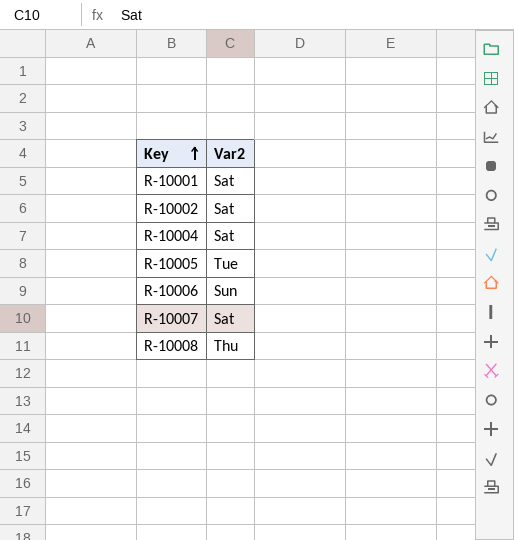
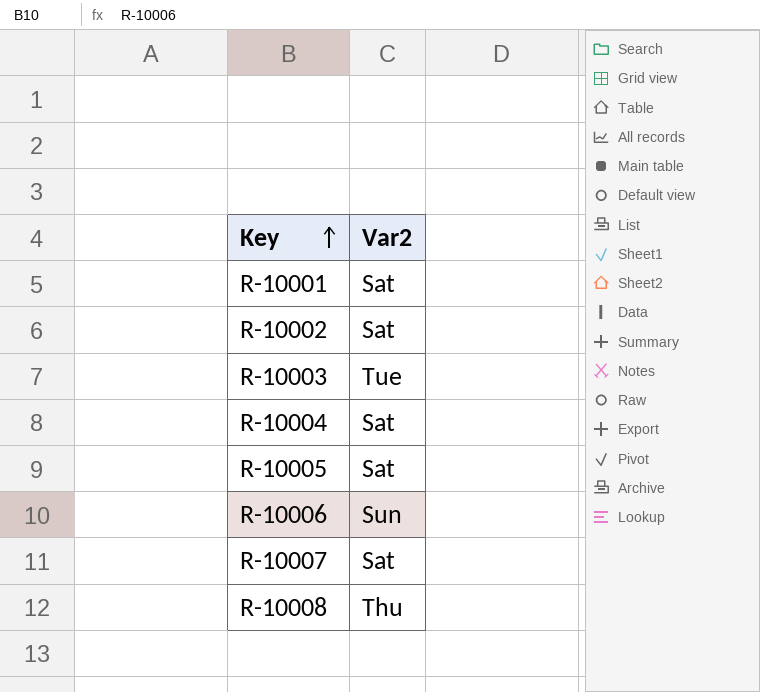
row R-10003: none -> Tue
R-10005 | Var2: Tue -> Sat

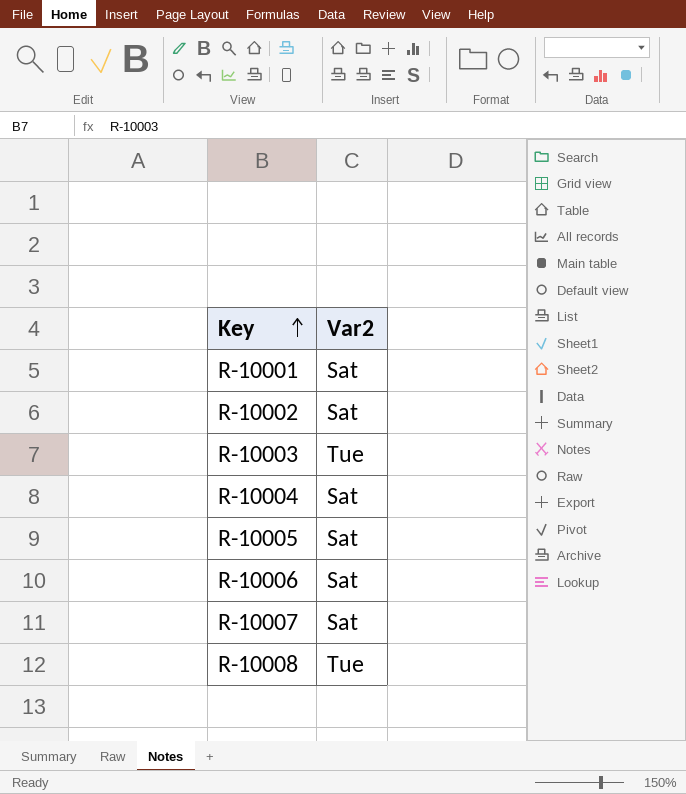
R-10006 | Var2: Sun -> Sat
R-10008 | Var2: Thu -> Tue

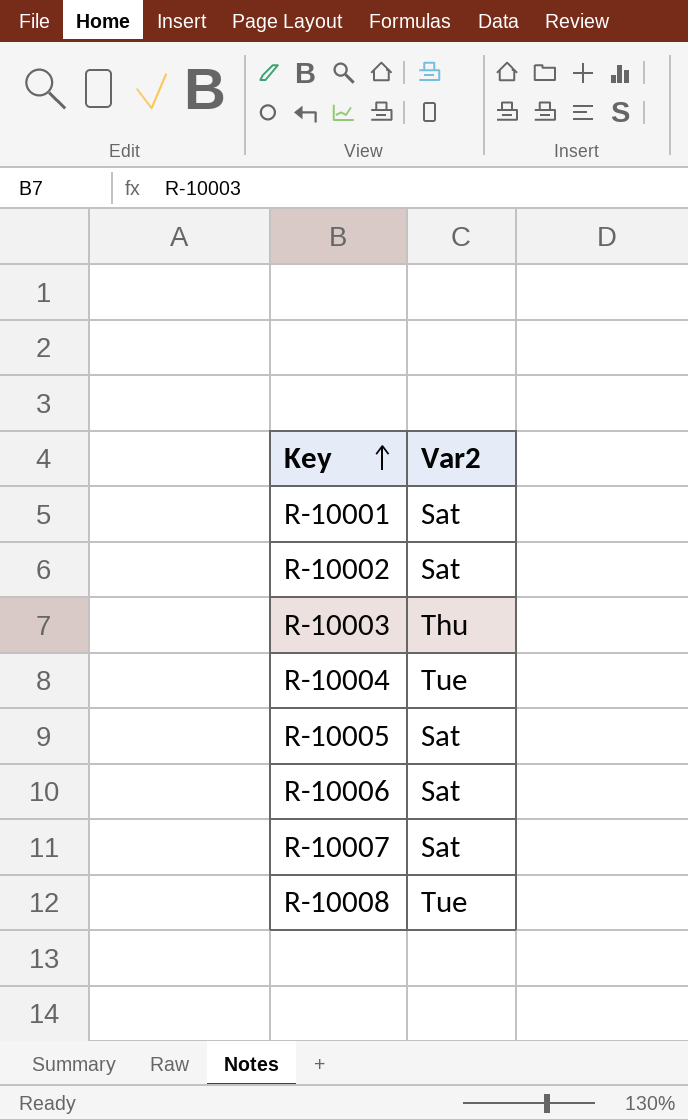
R-10003 | Var2: Tue -> Thu
R-10004 | Var2: Sat -> Tue

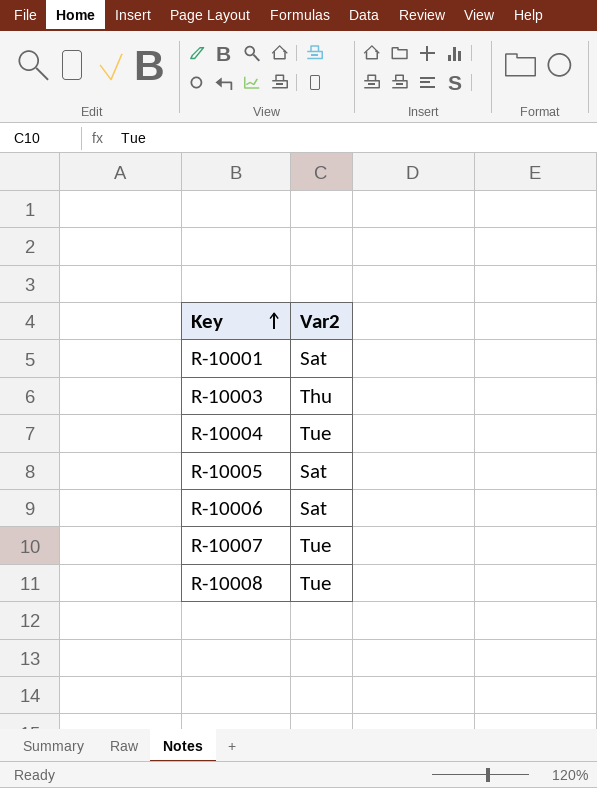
row R-10002: Sat -> none
R-10007 | Var2: Sat -> Tue

